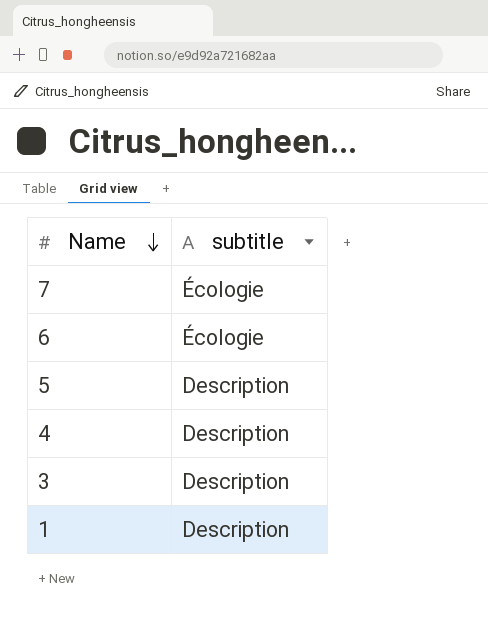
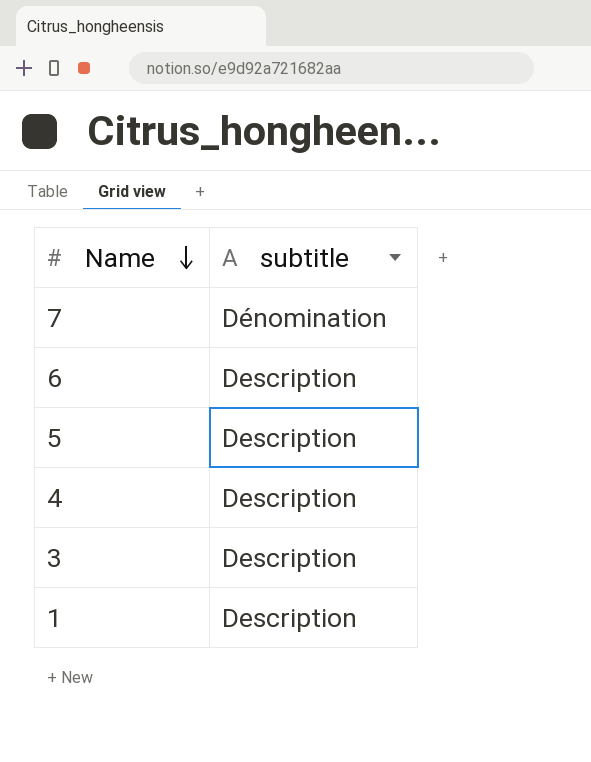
7 | subtitle: Écologie -> Dénomination
6 | subtitle: Écologie -> Description

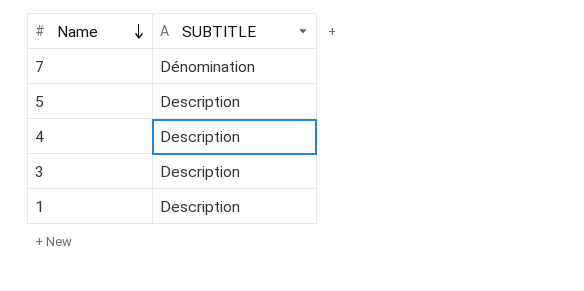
column name: subtitle -> SUBTITLE
row 6: Description -> none

